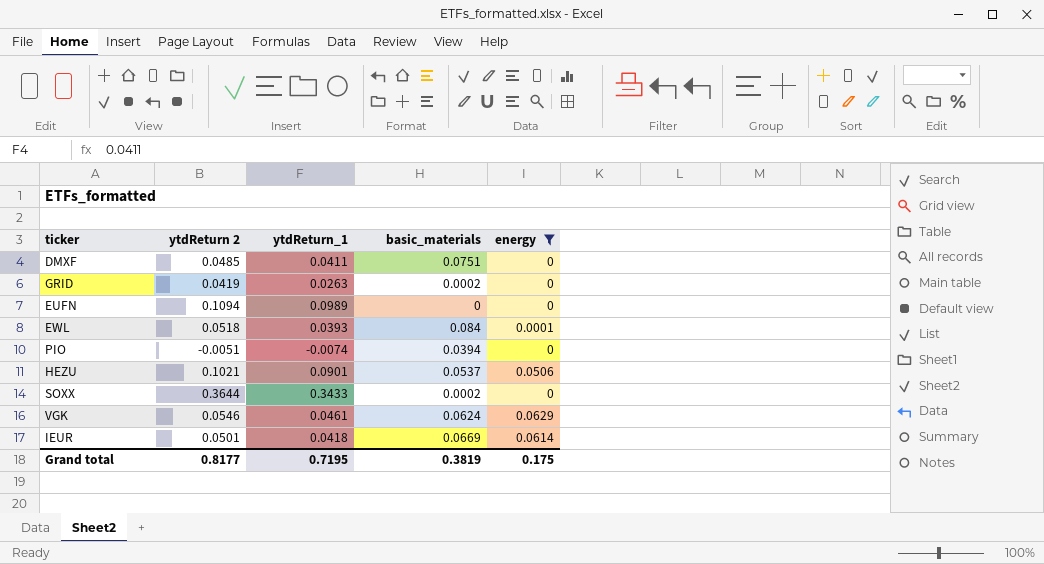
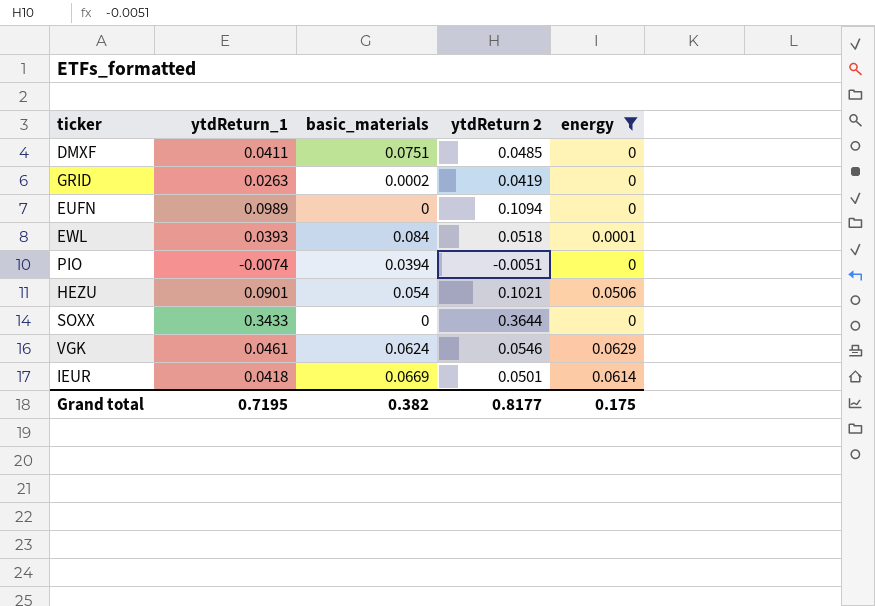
column ytdReturn 2 | position: 2 -> 4
HEZU | basic_materials: 0.0537 -> 0.054
SOXX | basic_materials: 0.0002 -> 0
Grand total | basic_materials: 0.3819 -> 0.382

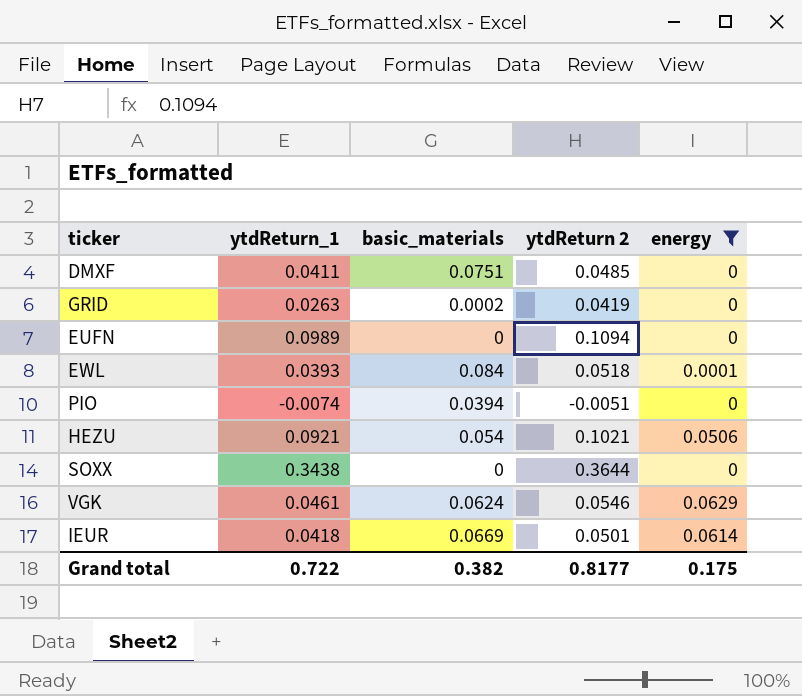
HEZU | ytdReturn_1: 0.0901 -> 0.0921
SOXX | ytdReturn_1: 0.3433 -> 0.3438
Grand total | ytdReturn_1: 0.7195 -> 0.722

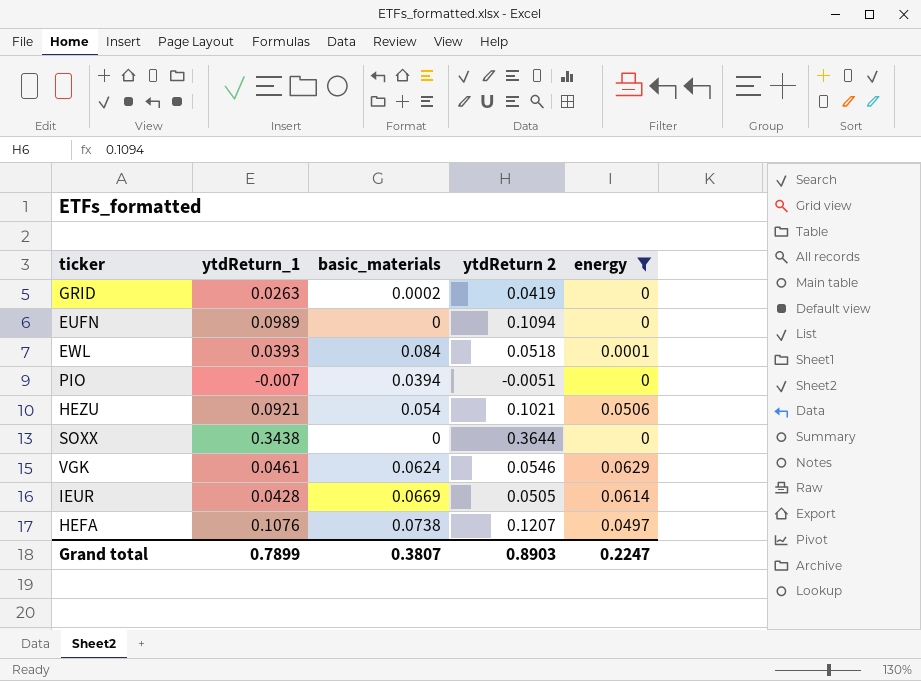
row DMXF: 0.0411 | 0.0751 | 0.0485 | 0 -> none
PIO | ytdReturn_1: -0.0074 -> -0.007
IEUR | ytdReturn_1: 0.0418 -> 0.0428
IEUR | ytdReturn 2: 0.0501 -> 0.0505
row HEFA: none -> 0.1076 | 0.0738 | 0.1207 | 0.0497
Grand total | ytdReturn_1: 0.722 -> 0.7899
Grand total | basic_materials: 0.382 -> 0.3807
Grand total | ytdReturn 2: 0.8177 -> 0.8903
Grand total | energy: 0.175 -> 0.2247

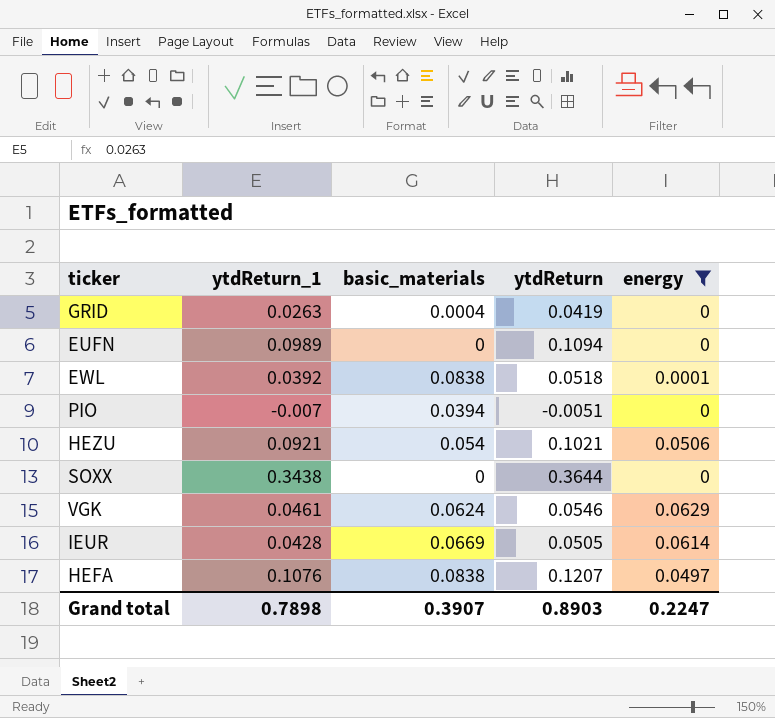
column name: ytdReturn 2 -> ytdReturn
GRID | basic_materials: 0.0002 -> 0.0004
EWL | ytdReturn_1: 0.0393 -> 0.0392
EWL | basic_materials: 0.084 -> 0.0838
HEFA | basic_materials: 0.0738 -> 0.0838
Grand total | ytdReturn_1: 0.7899 -> 0.7898
Grand total | basic_materials: 0.3807 -> 0.3907

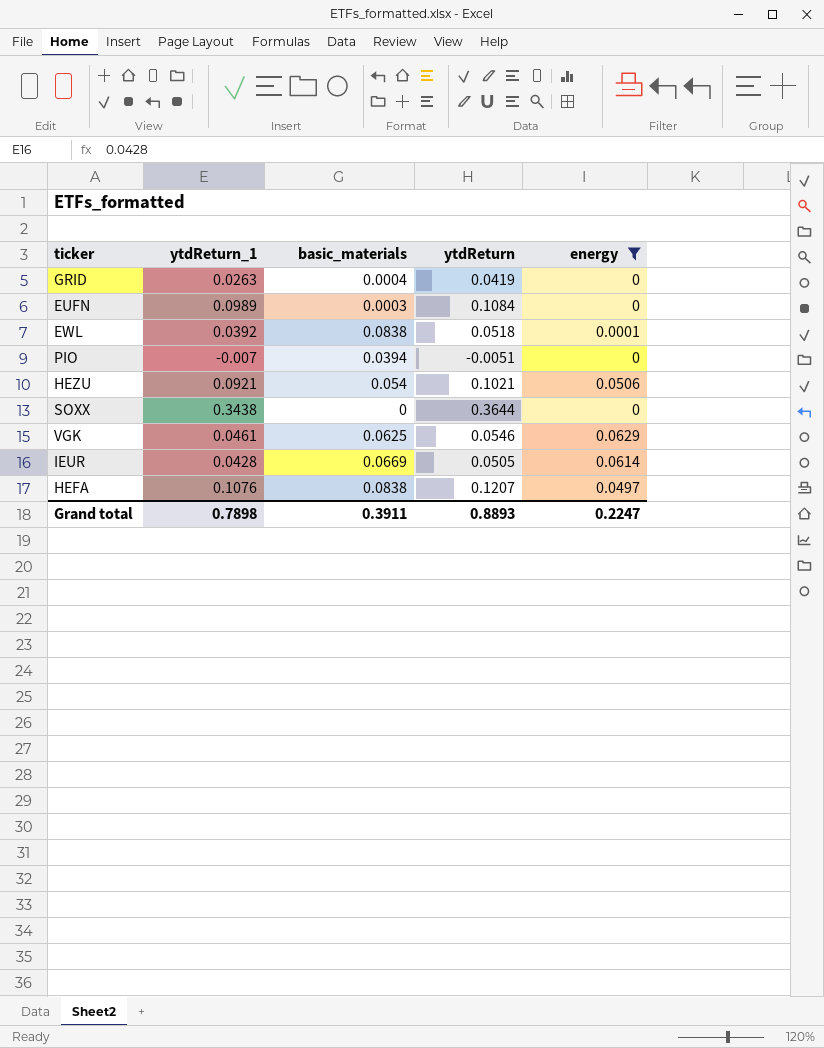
EUFN | basic_materials: 0 -> 0.0003
EUFN | ytdReturn: 0.1094 -> 0.1084
VGK | basic_materials: 0.0624 -> 0.0625
Grand total | basic_materials: 0.3907 -> 0.3911
Grand total | ytdReturn: 0.8903 -> 0.8893

